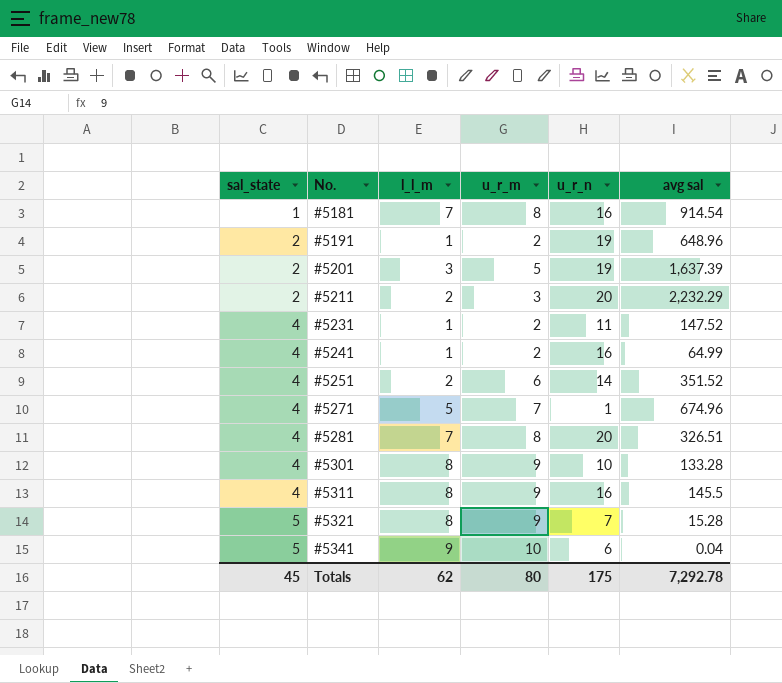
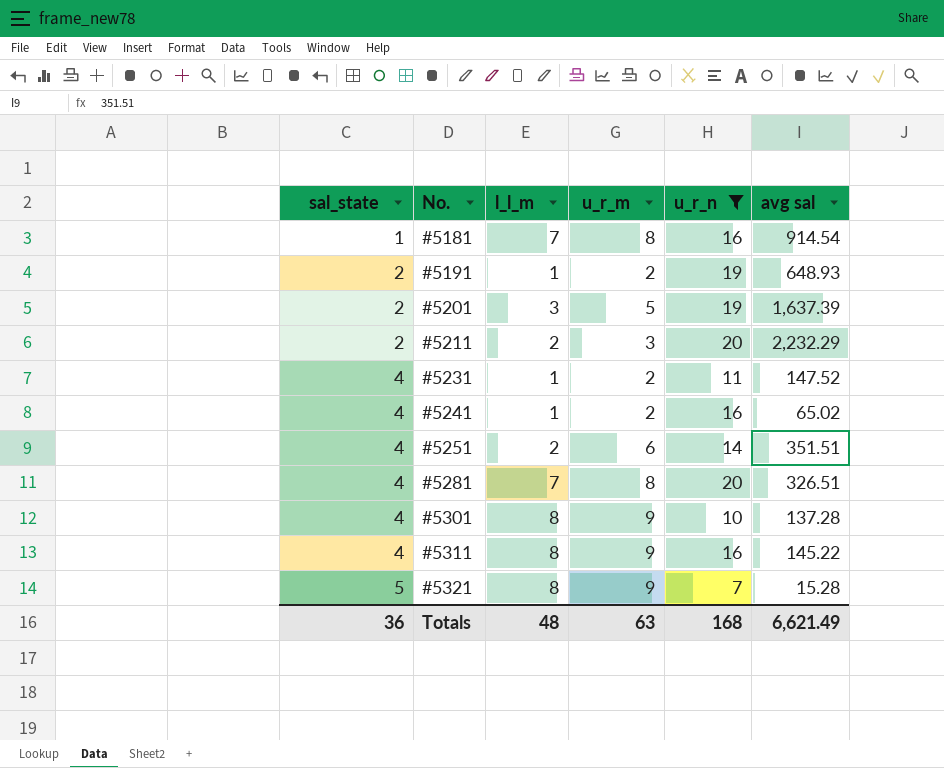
filter: none -> u_r_n >= 7
#5191 | avg sal: 648.96 -> 648.93
#5241 | avg sal: 64.99 -> 65.02
#5251 | avg sal: 351.52 -> 351.51
#5301 | avg sal: 133.28 -> 137.28
#5311 | avg sal: 145.5 -> 145.22
Totals | sal_state: 45 -> 36
Totals | l_l_m: 62 -> 48
Totals | u_r_m: 80 -> 63
Totals | u_r_n: 175 -> 168
Totals | avg sal: 7,292.78 -> 6,621.49

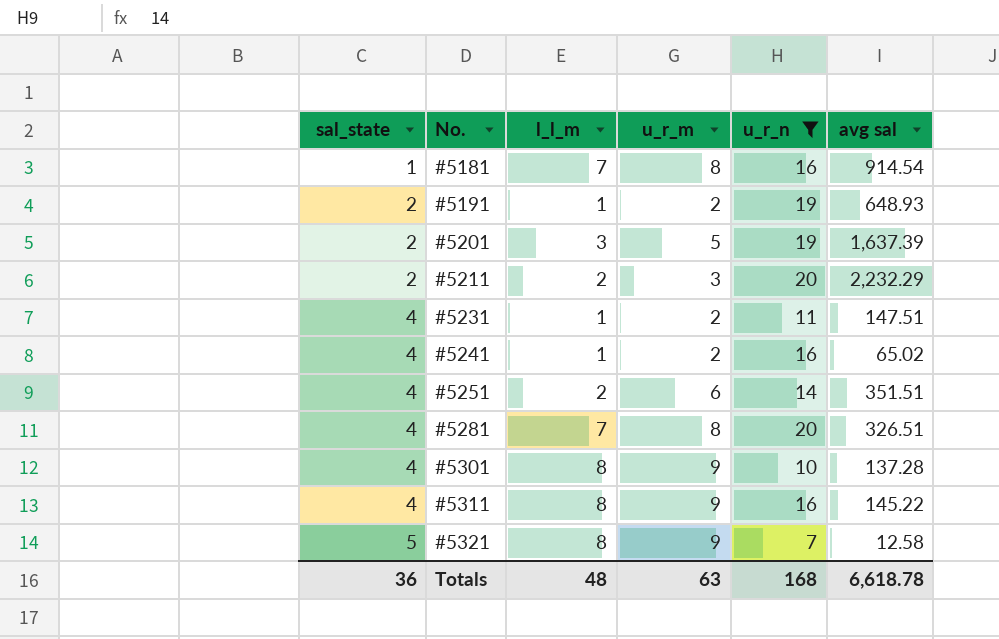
#5231 | avg sal: 147.52 -> 147.51
#5321 | avg sal: 15.28 -> 12.58
Totals | avg sal: 6,621.49 -> 6,618.78

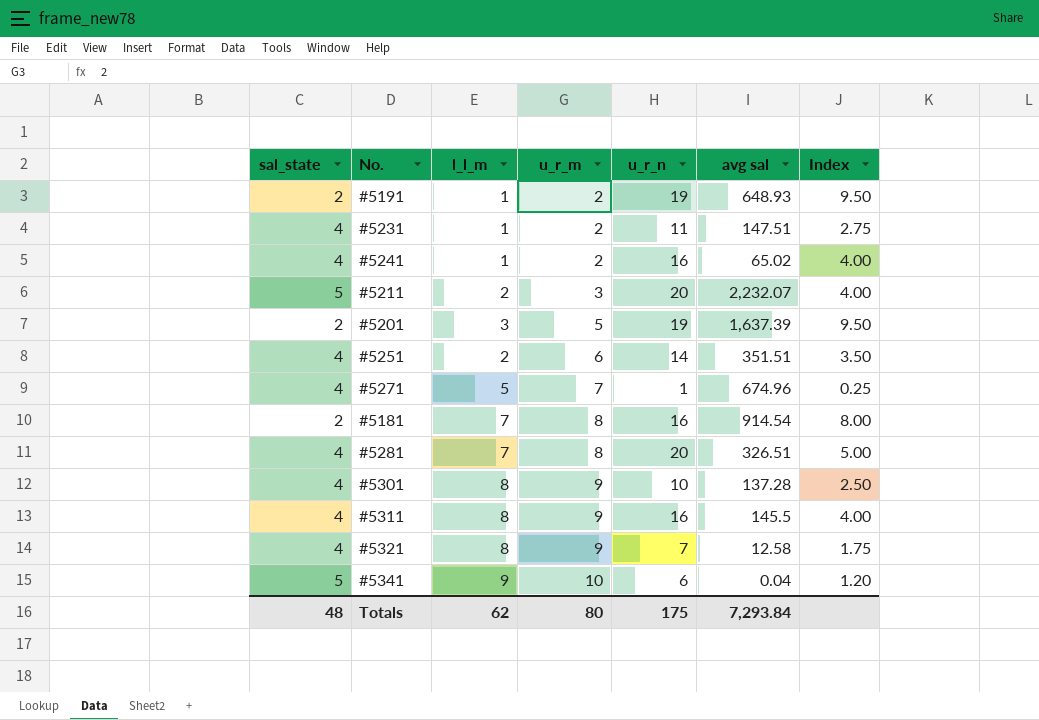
filter: u_r_n >= 7 -> none
row order: sal_state ascending -> u_r_m ascending
column Index | formula: none -> [u_r_n] / [sal_state]
#5211 | sal_state: 2 -> 5
#5211 | avg sal: 2,232.29 -> 2,232.07
#5181 | sal_state: 1 -> 2
#5311 | avg sal: 145.22 -> 145.5
#5321 | sal_state: 5 -> 4
Totals | sal_state: 36 -> 48
Totals | l_l_m: 48 -> 62
Totals | u_r_m: 63 -> 80
Totals | u_r_n: 168 -> 175
Totals | avg sal: 6,618.78 -> 7,293.84

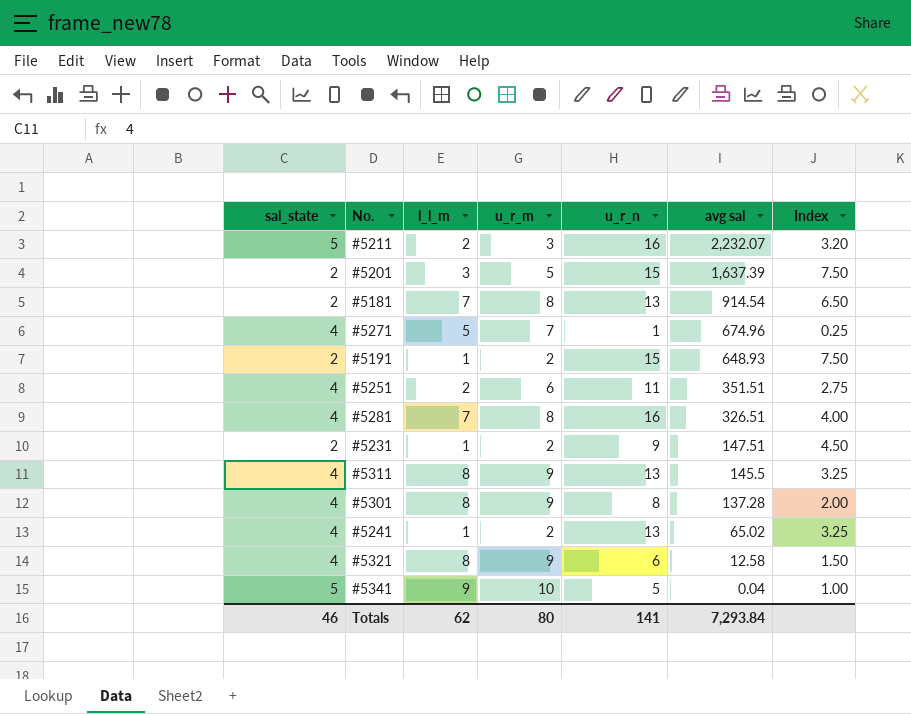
row order: u_r_m ascending -> avg sal descending
#5211 | u_r_n: 20 -> 16
#5211 | Index: 4.00 -> 3.20
#5201 | u_r_n: 19 -> 15
#5201 | Index: 9.50 -> 7.50
#5181 | u_r_n: 16 -> 13
#5181 | Index: 8.00 -> 6.50
#5191 | u_r_n: 19 -> 15
#5191 | Index: 9.50 -> 7.50
#5251 | u_r_n: 14 -> 11
#5251 | Index: 3.50 -> 2.75
#5281 | u_r_n: 20 -> 16
#5281 | Index: 5.00 -> 4.00
#5231 | sal_state: 4 -> 2
#5231 | u_r_n: 11 -> 9
#5231 | Index: 2.75 -> 4.50
#5311 | u_r_n: 16 -> 13
#5311 | Index: 4.00 -> 3.25
#5301 | u_r_n: 10 -> 8
#5301 | Index: 2.50 -> 2.00
#5241 | u_r_n: 16 -> 13
#5241 | Index: 4.00 -> 3.25
#5321 | u_r_n: 7 -> 6
#5321 | Index: 1.75 -> 1.50
#5341 | u_r_n: 6 -> 5
#5341 | Index: 1.20 -> 1.00
Totals | sal_state: 48 -> 46
Totals | u_r_n: 175 -> 141

